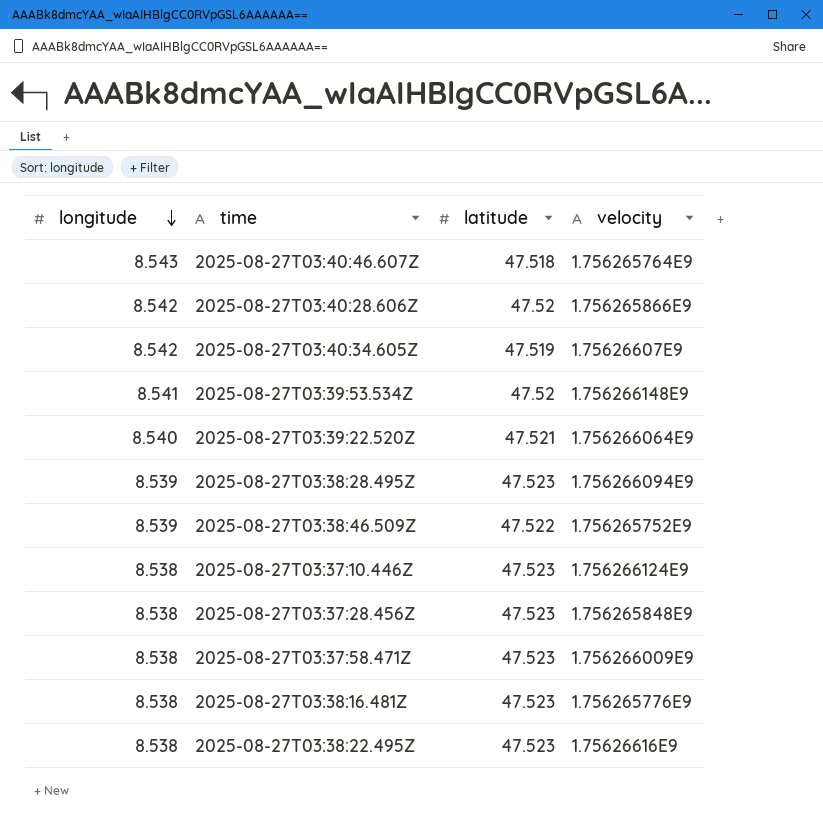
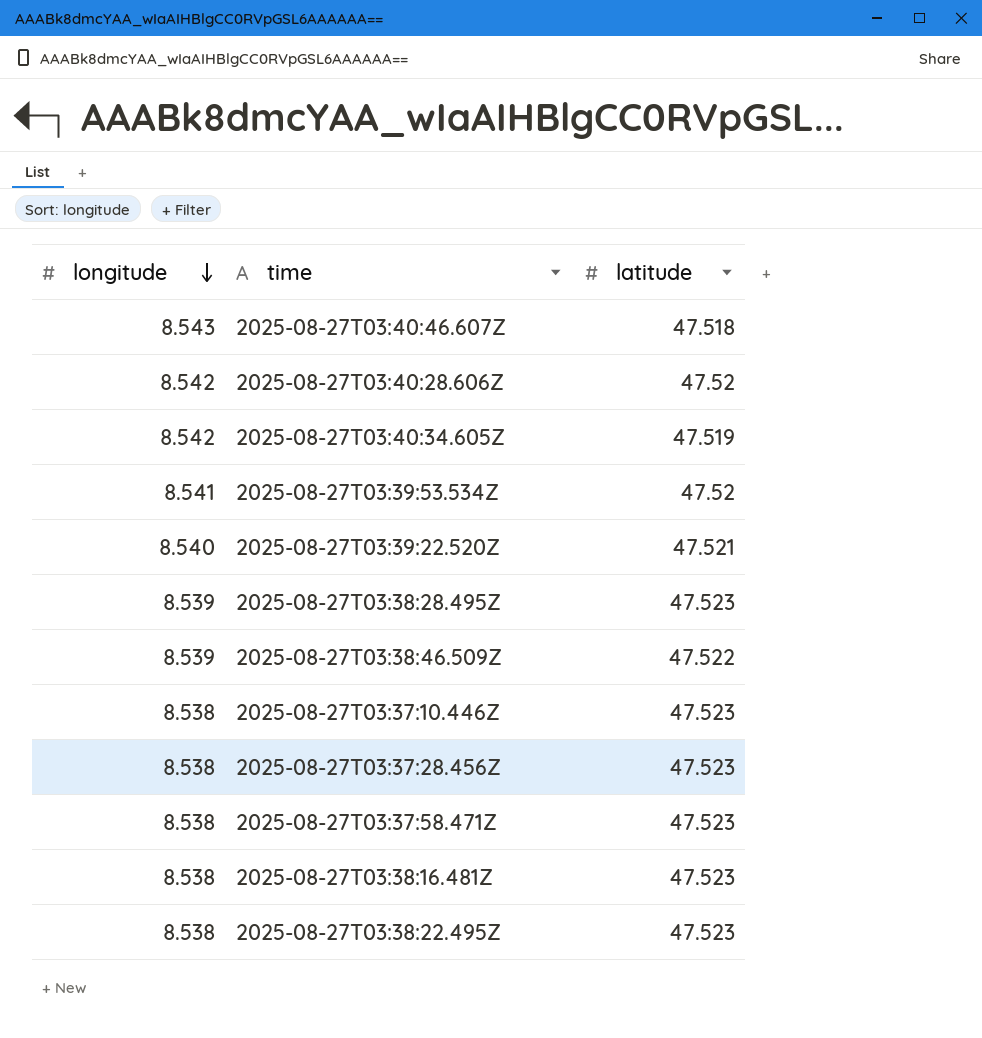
column velocity | position: 4 -> none

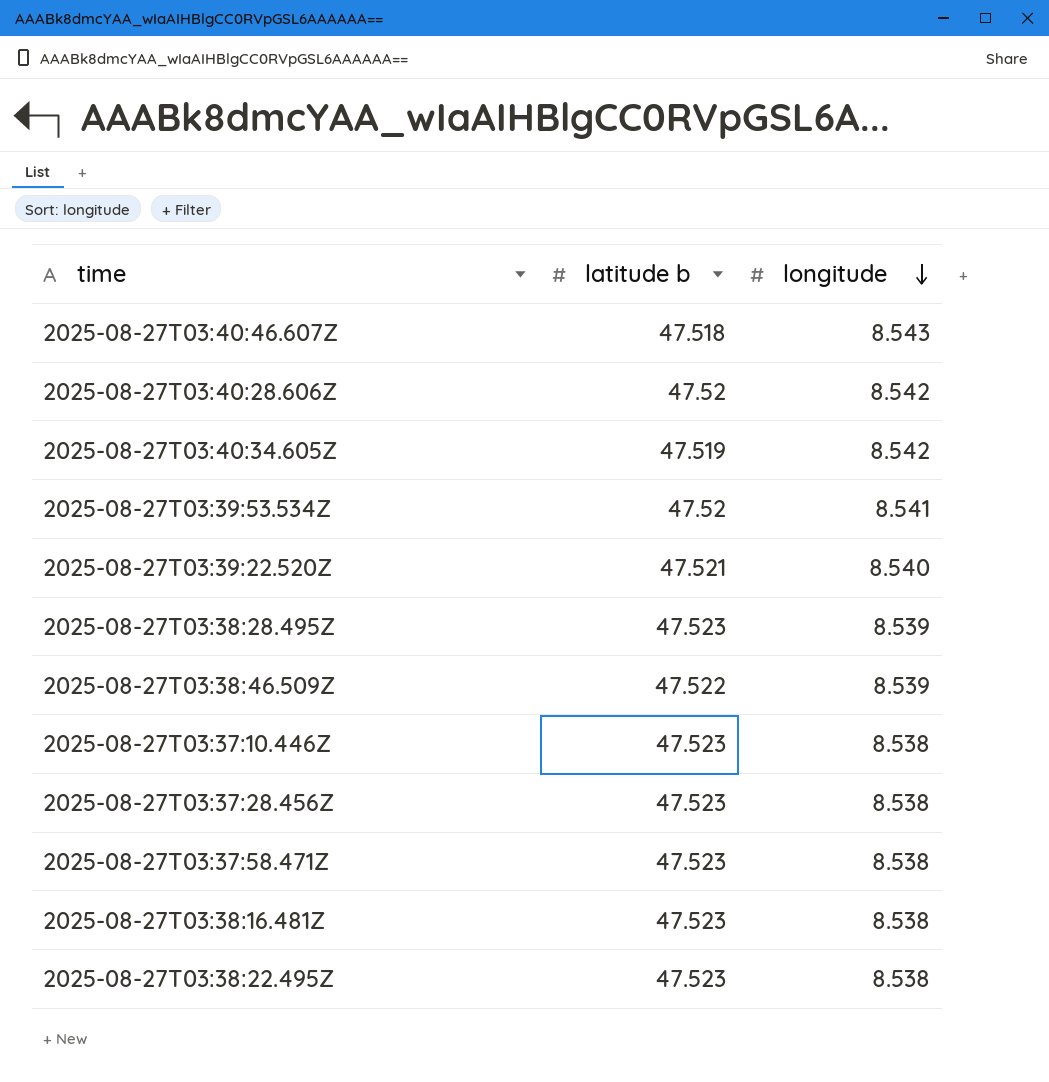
column name: latitude -> latitude b
column longitude | position: 1 -> 3

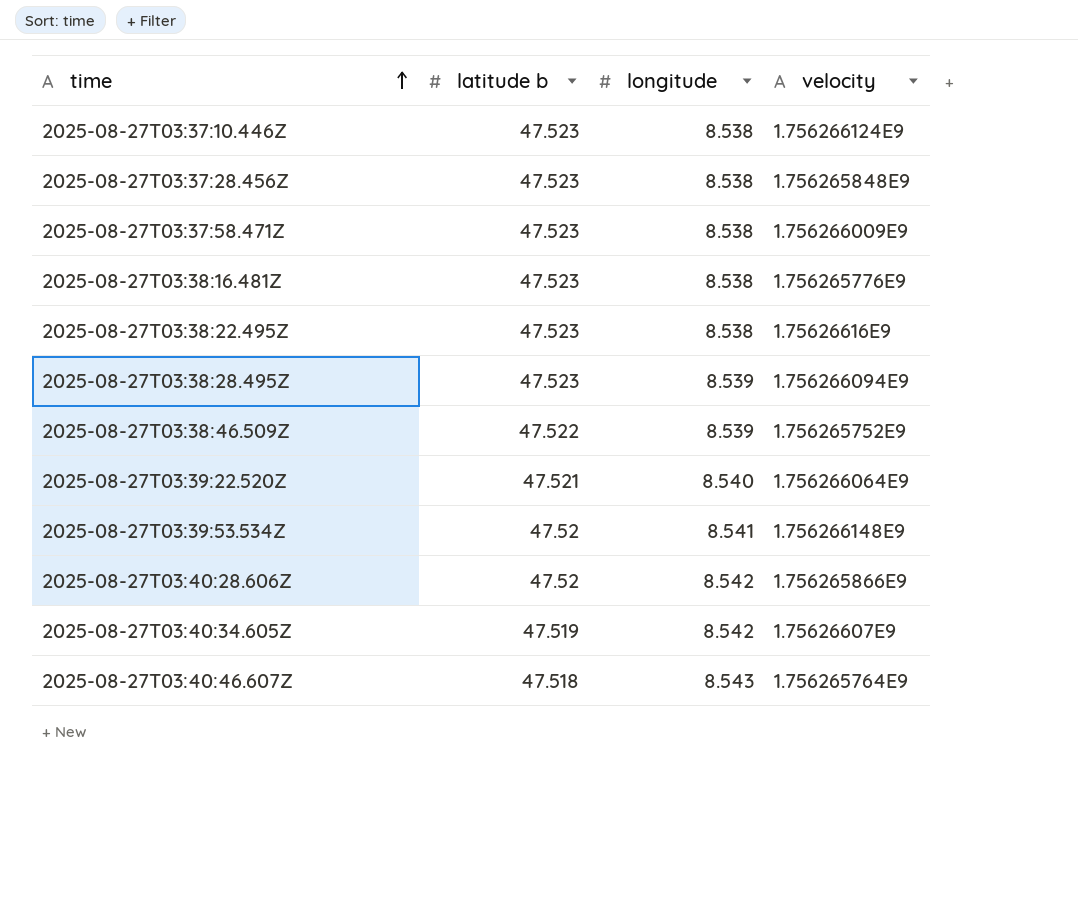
row order: longitude descending -> time ascending
column velocity | position: none -> 4

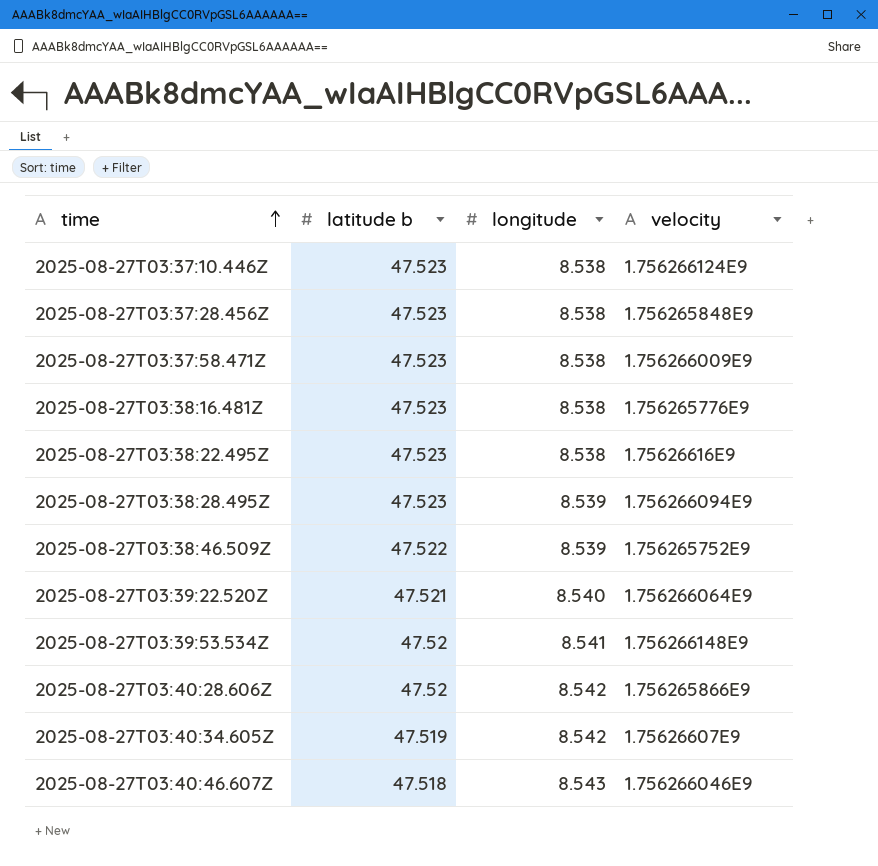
2025-08-27T03:40:46.607Z | velocity: 1.756265764E9 -> 1.756266046E9

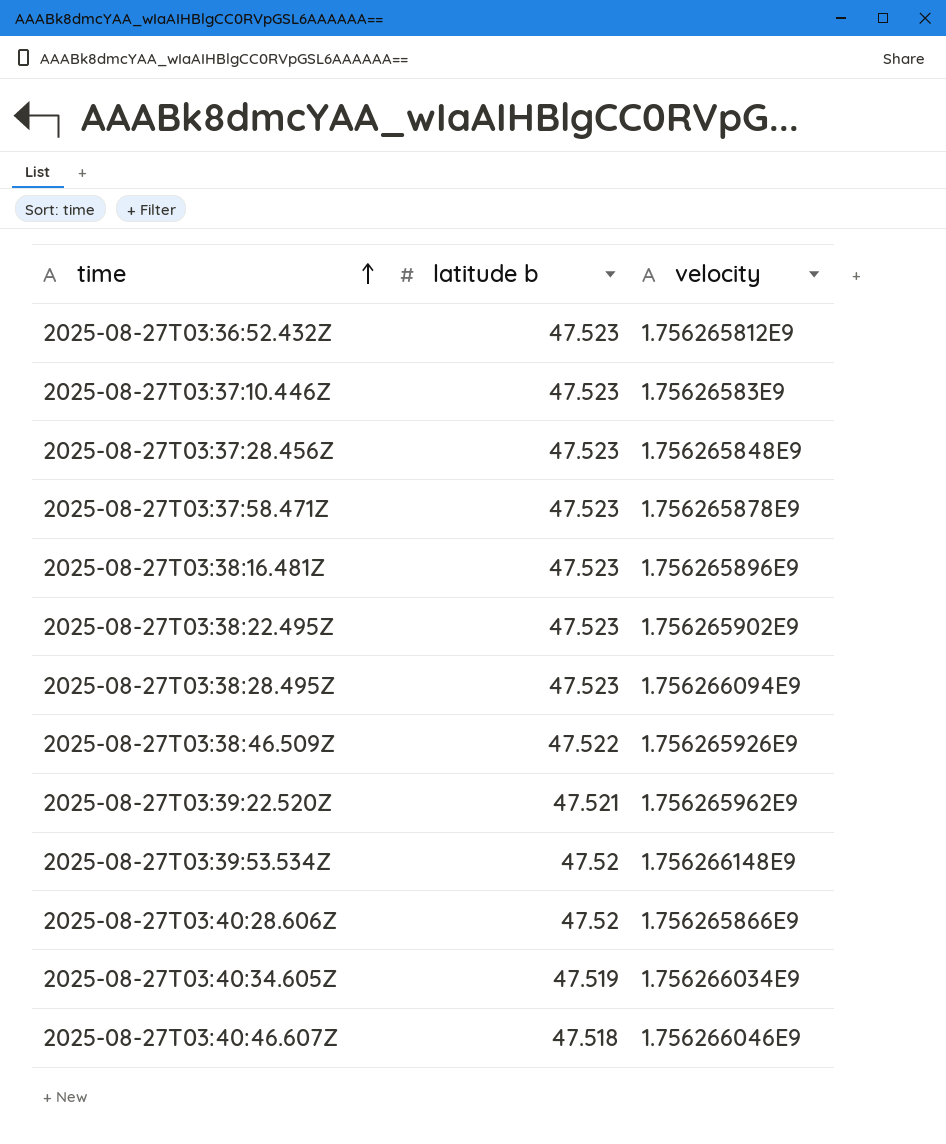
column longitude | position: 3 -> none
row 2025-08-27T03:36:52.432Z: none -> 47.523 | 1.756265812E9
2025-08-27T03:37:10.446Z | velocity: 1.756266124E9 -> 1.75626583E9
2025-08-27T03:37:58.471Z | velocity: 1.756266009E9 -> 1.756265878E9
2025-08-27T03:38:16.481Z | velocity: 1.756265776E9 -> 1.756265896E9
2025-08-27T03:38:22.495Z | velocity: 1.75626616E9 -> 1.756265902E9
2025-08-27T03:38:46.509Z | velocity: 1.756265752E9 -> 1.756265926E9
2025-08-27T03:39:22.520Z | velocity: 1.756266064E9 -> 1.756265962E9
2025-08-27T03:40:34.605Z | velocity: 1.75626607E9 -> 1.756266034E9

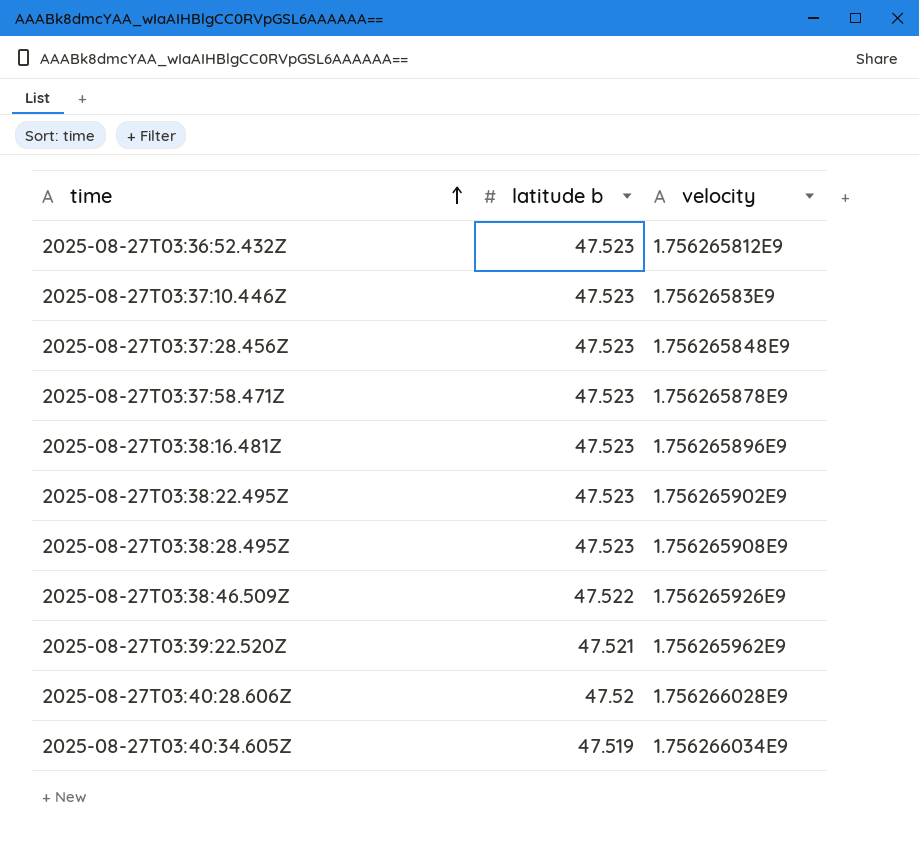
row 2025-08-27T03:39:53.534Z: 47.52 | 1.756266148E9 -> none
row 2025-08-27T03:40:46.607Z: 47.518 | 1.756266046E9 -> none
2025-08-27T03:38:28.495Z | velocity: 1.756266094E9 -> 1.756265908E9
2025-08-27T03:40:28.606Z | velocity: 1.756265866E9 -> 1.756266028E9

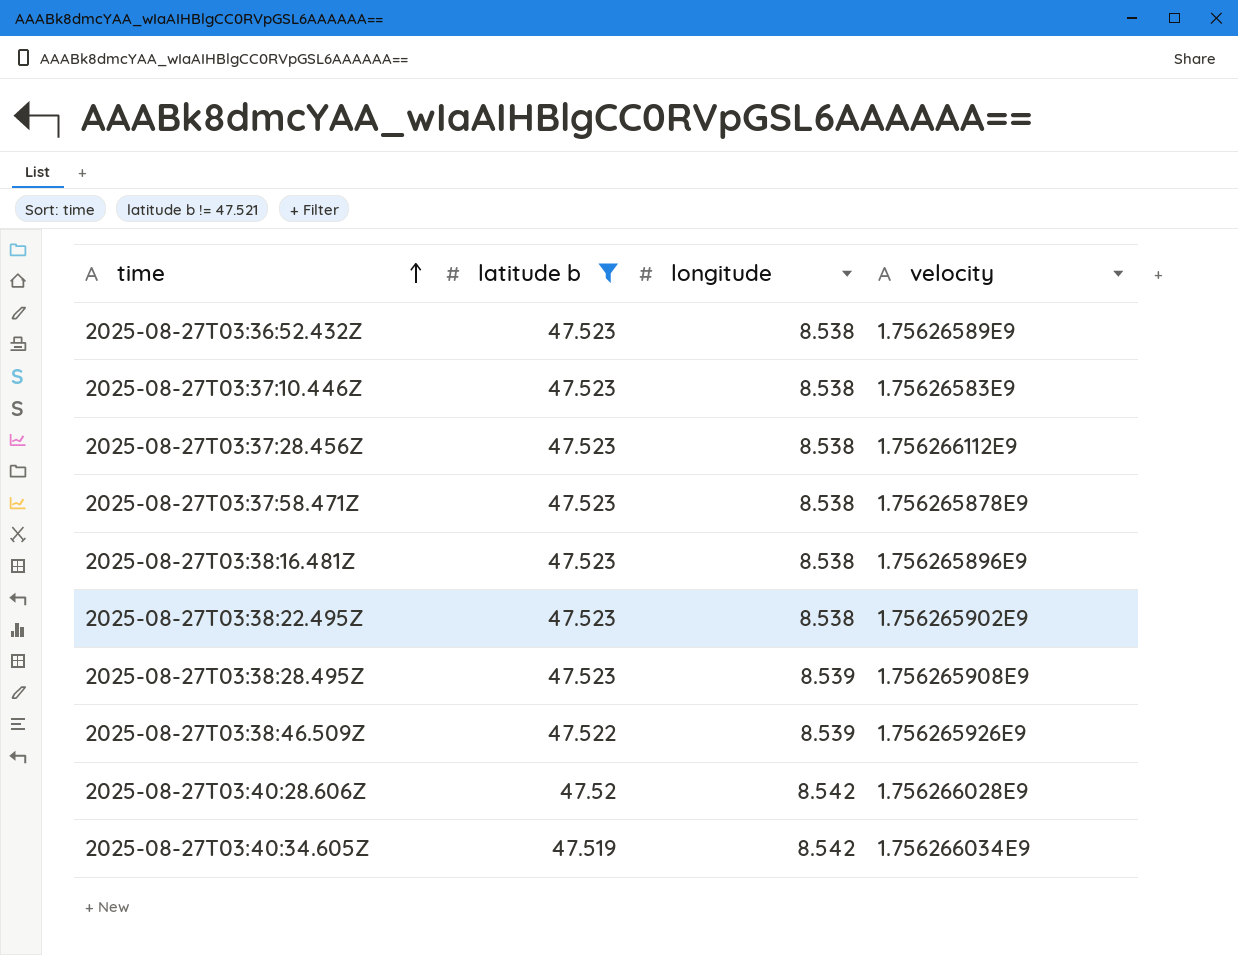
filter: none -> latitude b != 47.521
column longitude | position: none -> 3
2025-08-27T03:36:52.432Z | velocity: 1.756265812E9 -> 1.75626589E9
2025-08-27T03:37:28.456Z | velocity: 1.756265848E9 -> 1.756266112E9

